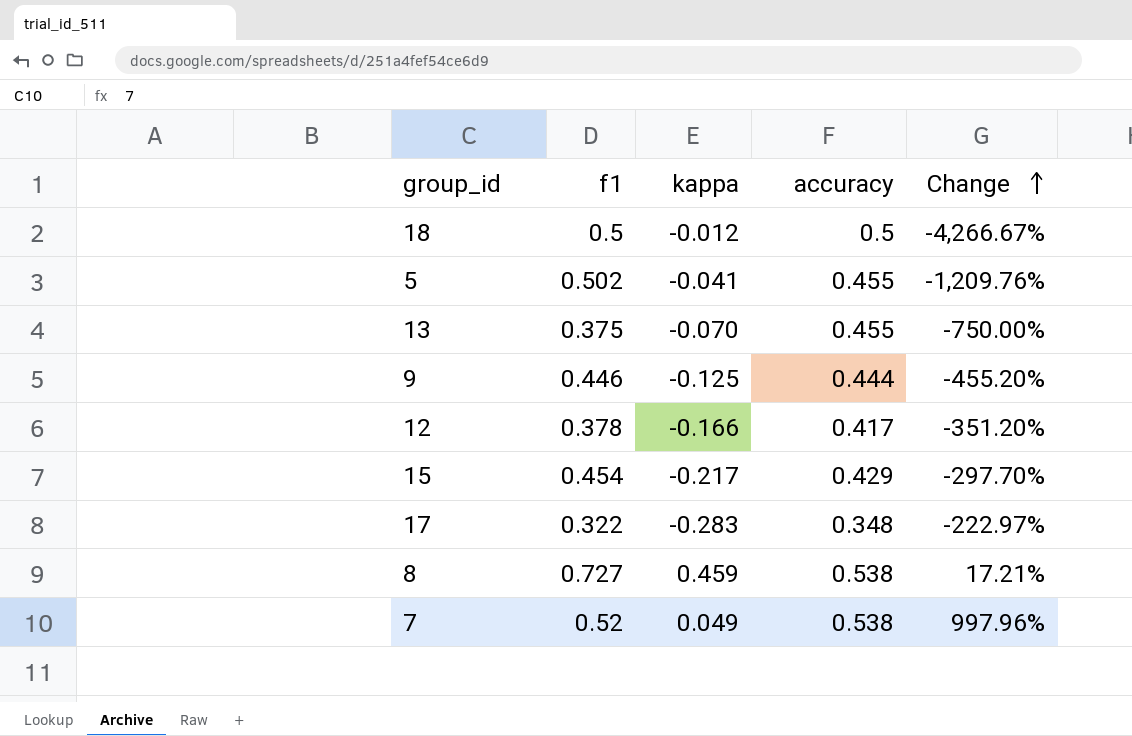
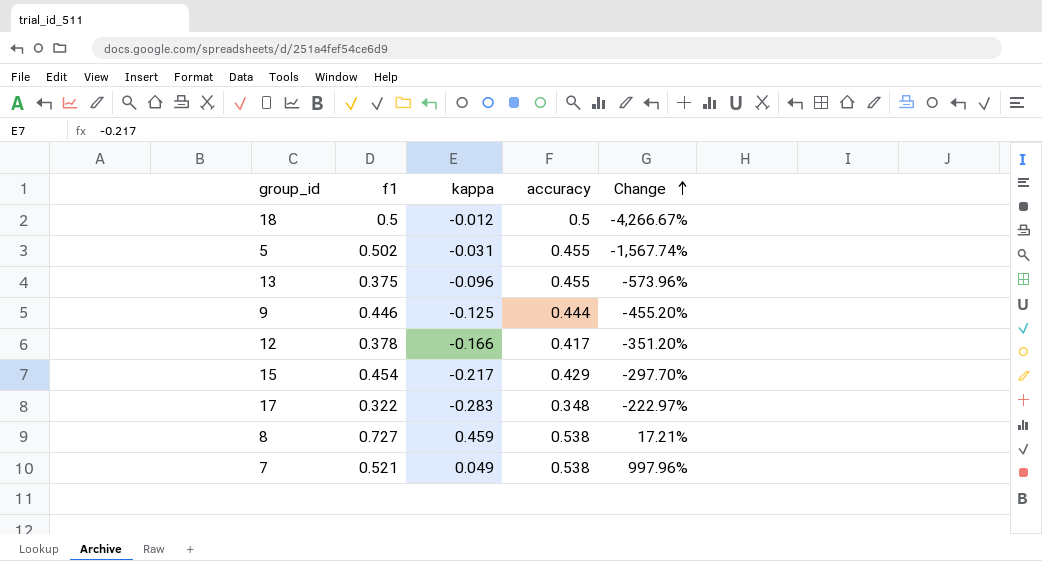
5 | kappa: -0.041 -> -0.031
5 | Change: -1,209.76% -> -1,567.74%
13 | kappa: -0.070 -> -0.096
13 | Change: -750.00% -> -573.96%
7 | f1: 0.52 -> 0.521

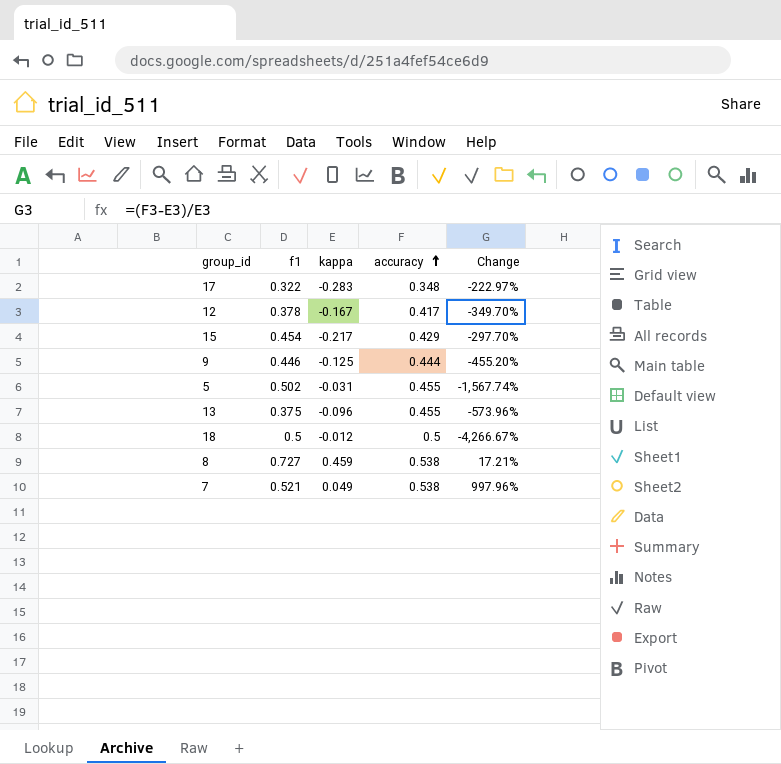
row order: Change ascending -> accuracy ascending
12 | kappa: -0.166 -> -0.167
12 | Change: -351.20% -> -349.70%

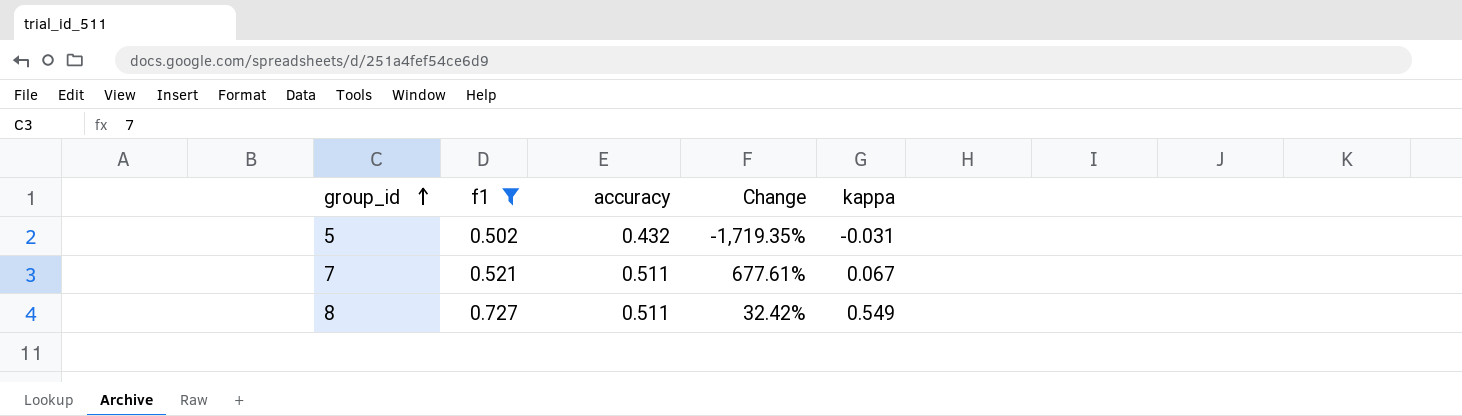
filter: none -> f1 >= 0.502
row order: accuracy ascending -> group_id ascending
column Change | formula: ([accuracy] - [kappa]) / [kappa] -> ([f1] - [kappa]) / [kappa]
column kappa | position: 3 -> 5
5 | accuracy: 0.455 -> 0.432
7 | accuracy: 0.538 -> 0.511
7 | kappa: 0.049 -> 0.067
8 | accuracy: 0.538 -> 0.511
8 | kappa: 0.459 -> 0.549

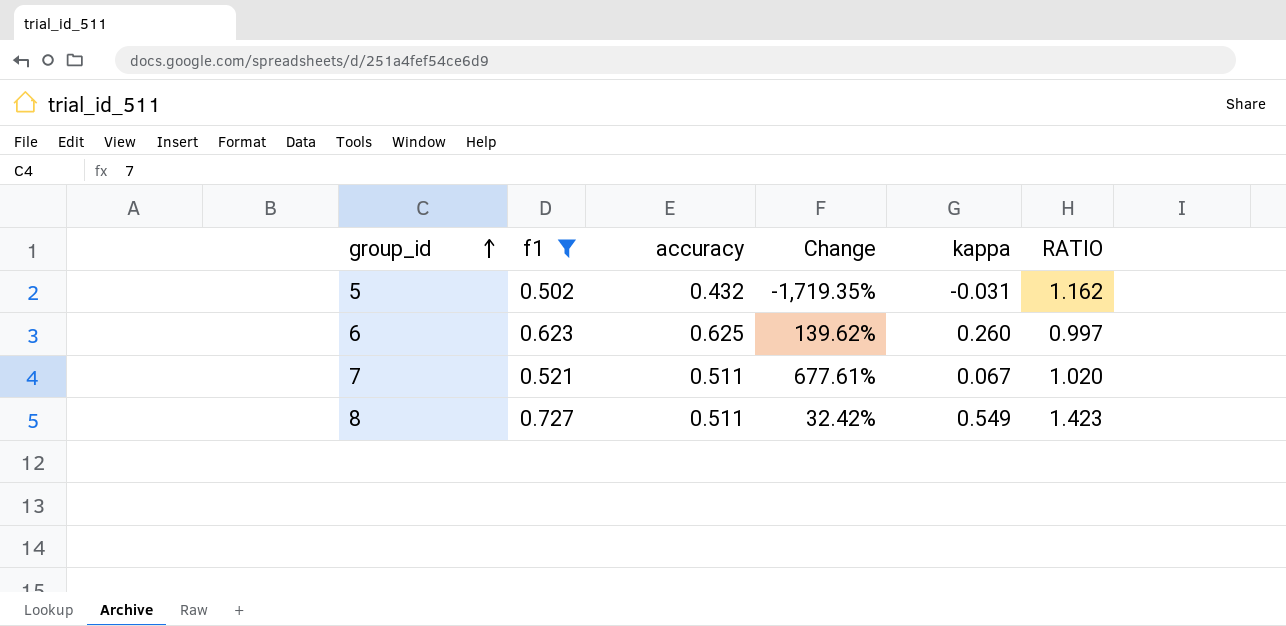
column RATIO | formula: none -> [f1] / [accuracy]
row 6: none -> 0.623 | 0.625 | 139.62% | 0.260 | 0.997

